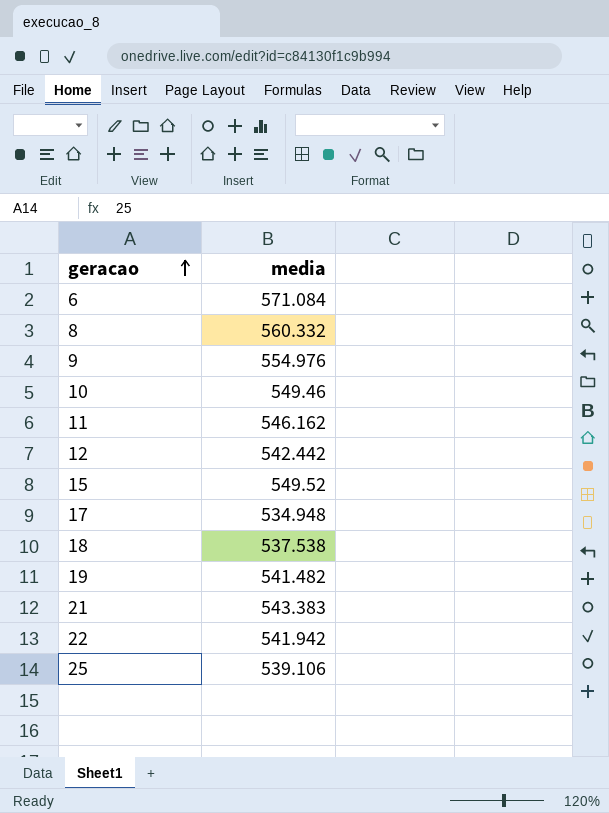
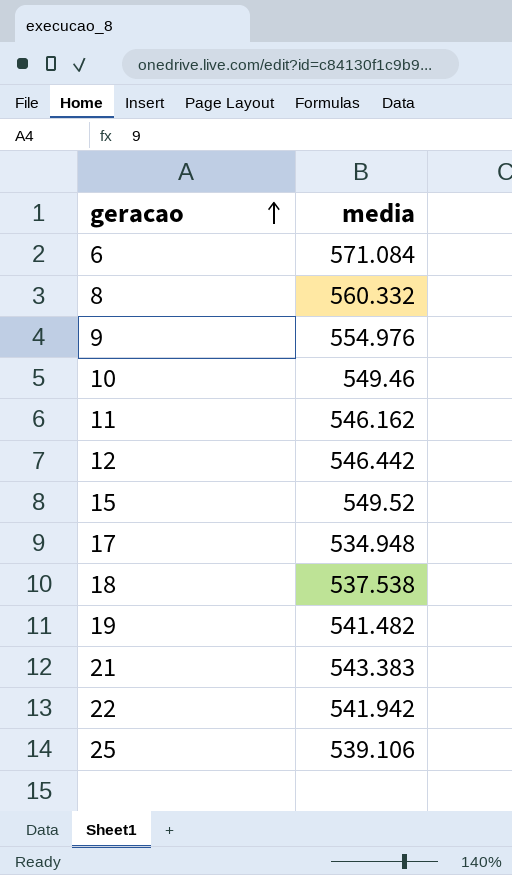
12 | media: 542.442 -> 546.442

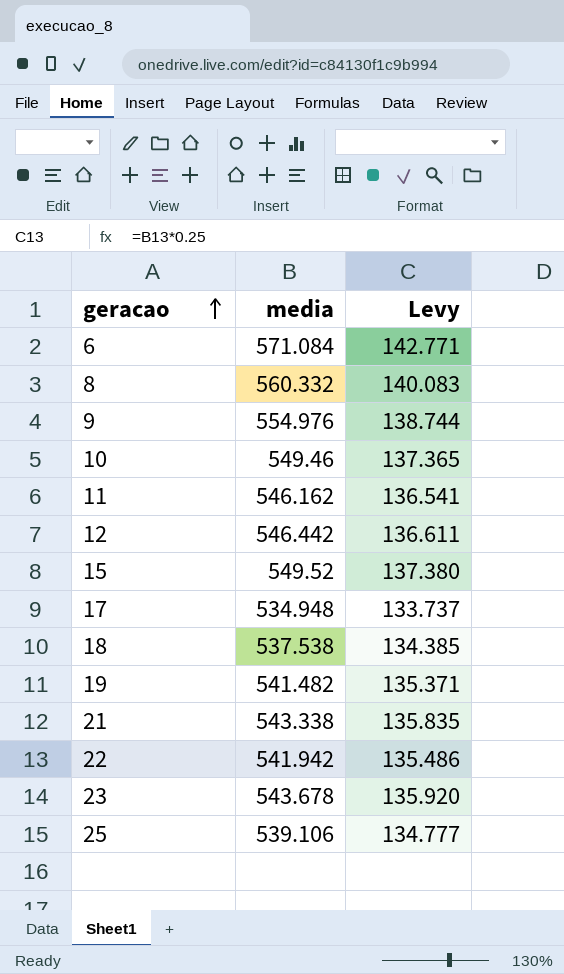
column Levy | formula: none -> [media] * 0.25
21 | media: 543.383 -> 543.338
row 23: none -> 543.678 | 135.920

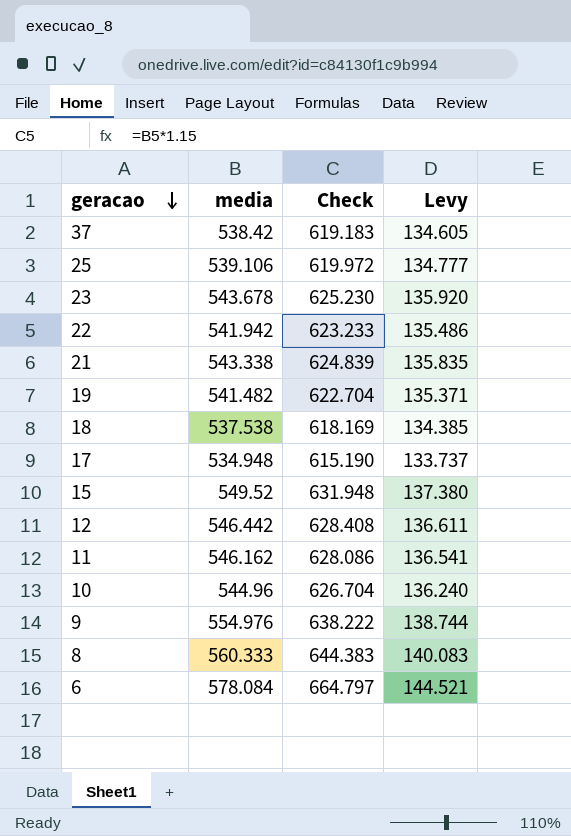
row order: geracao ascending -> geracao descending
column Check | formula: none -> [media] * 1.15
row 37: none -> 538.42 | 619.183 | 134.605
10 | media: 549.46 -> 544.96
10 | Levy: 137.365 -> 136.240
8 | media: 560.332 -> 560.333
6 | media: 571.084 -> 578.084
6 | Levy: 142.771 -> 144.521

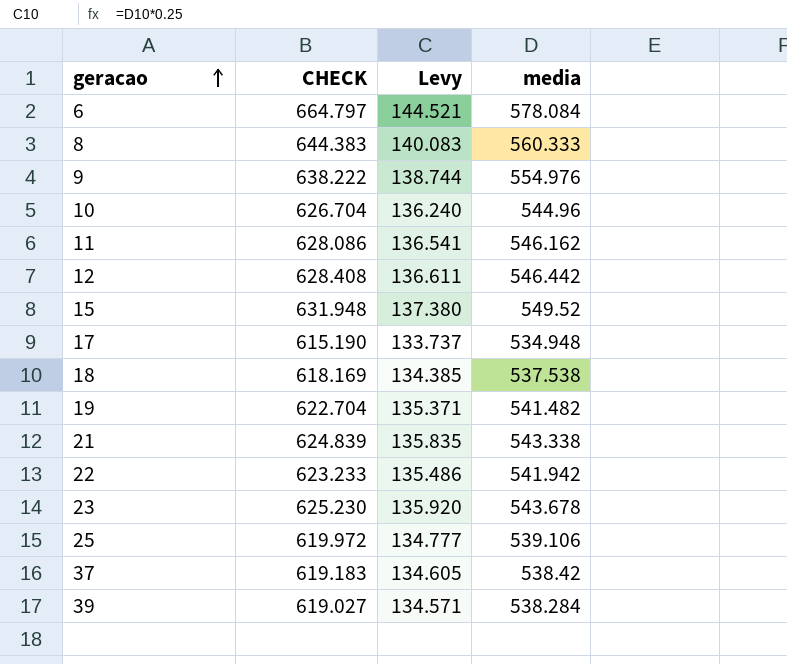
row order: geracao descending -> geracao ascending
column name: Check -> CHECK
column media | position: 2 -> 4
row 39: none -> 619.027 | 134.571 | 538.284

